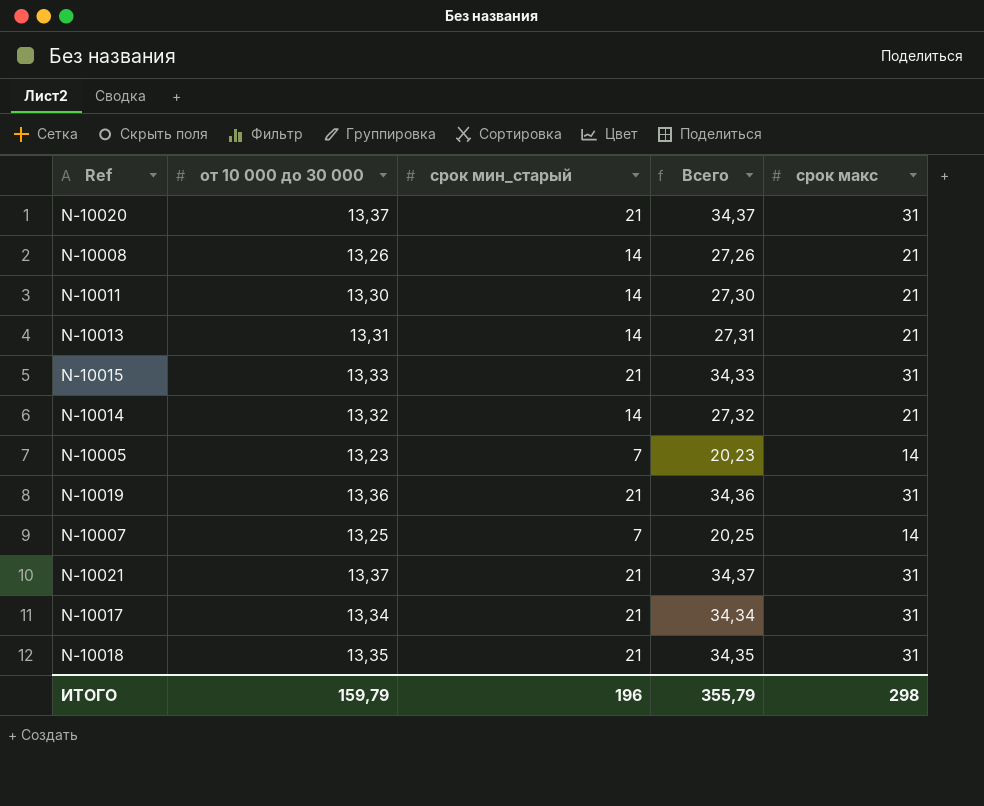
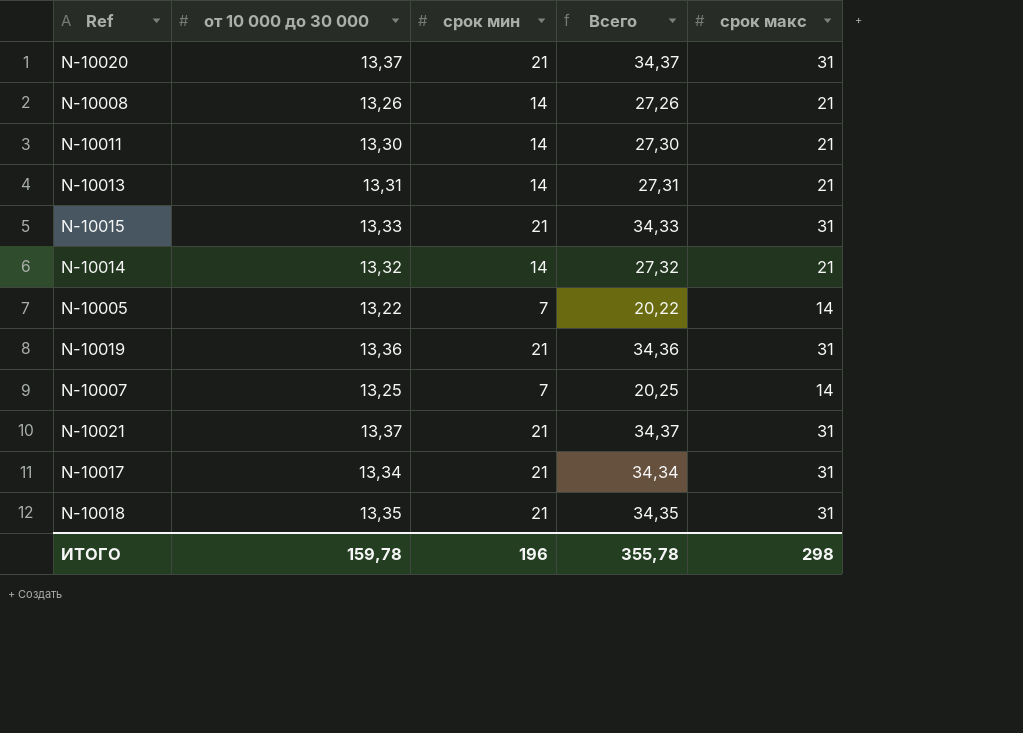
column name: срок мин_старый -> срок мин
N-10005 | от 10 000 до 30 000: 13,23 -> 13,22
N-10005 | Всего: 20,23 -> 20,22
ИТОГО | от 10 000 до 30 000: 159,79 -> 159,78
ИТОГО | Всего: 355,79 -> 355,78

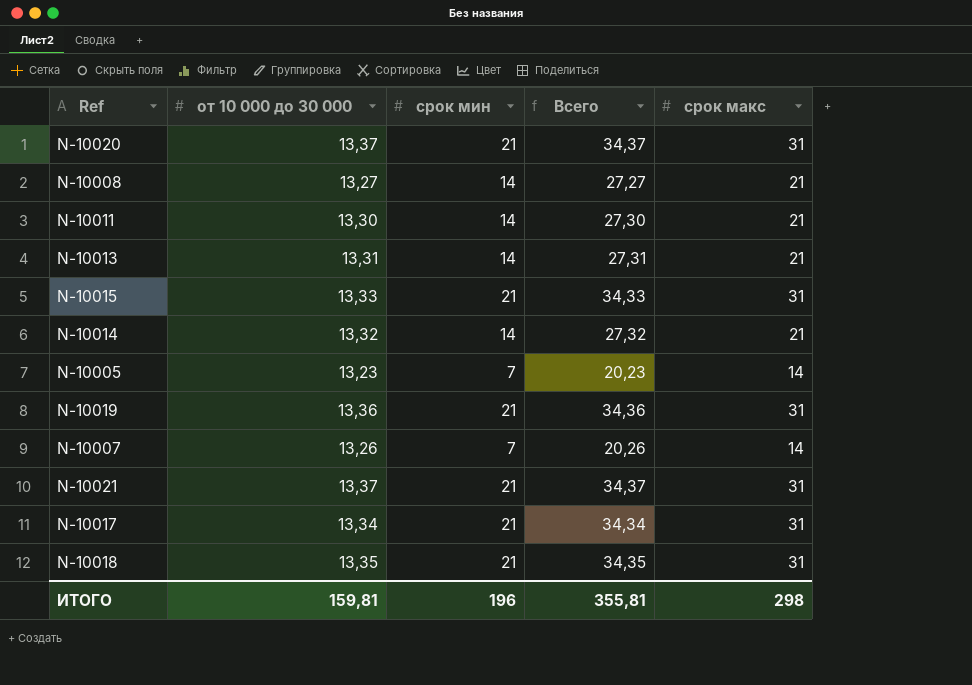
N-10008 | от 10 000 до 30 000: 13,26 -> 13,27
N-10008 | Всего: 27,26 -> 27,27
N-10005 | от 10 000 до 30 000: 13,22 -> 13,23
N-10005 | Всего: 20,22 -> 20,23
N-10007 | от 10 000 до 30 000: 13,25 -> 13,26
N-10007 | Всего: 20,25 -> 20,26
ИТОГО | от 10 000 до 30 000: 159,78 -> 159,81
ИТОГО | Всего: 355,78 -> 355,81

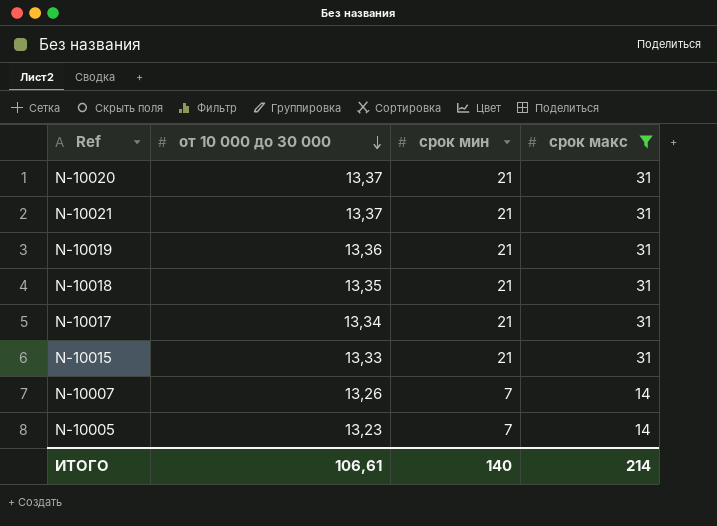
filter: none -> срок макс != 21
row order: none -> от 10 000 до 30 000 descending
column Всего | formula: [от 10 000 до 30 000] + [срок мин] -> none
ИТОГО | от 10 000 до 30 000: 159,81 -> 106,61
ИТОГО | срок мин: 196 -> 140
ИТОГО | срок макс: 298 -> 214

